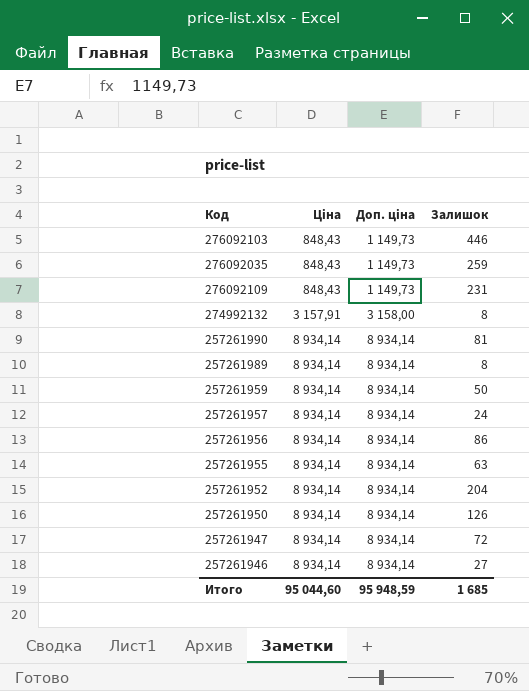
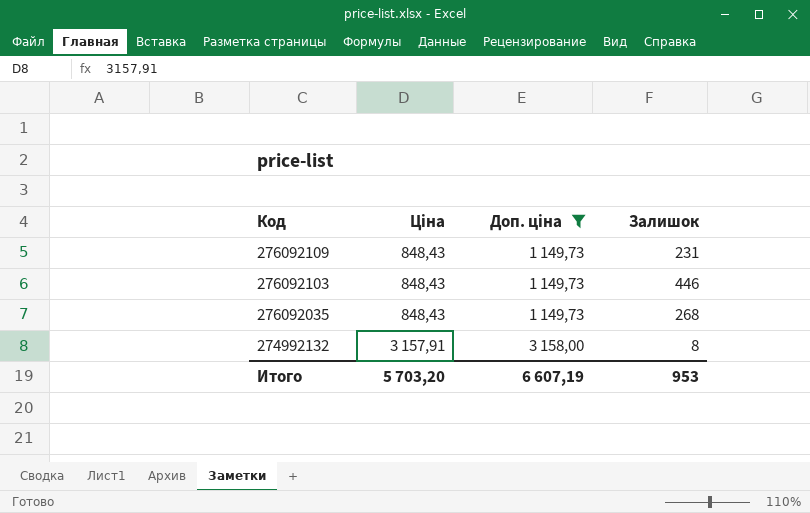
filter: none -> Доп. ціна != 8 934,14
row order: Ціна ascending -> Код descending
276092035 | Залишок: 259 -> 268
Итого | Ціна: 95 044,60 -> 5 703,20
Итого | Доп. ціна: 95 948,59 -> 6 607,19
Итого | Залишок: 1 685 -> 953

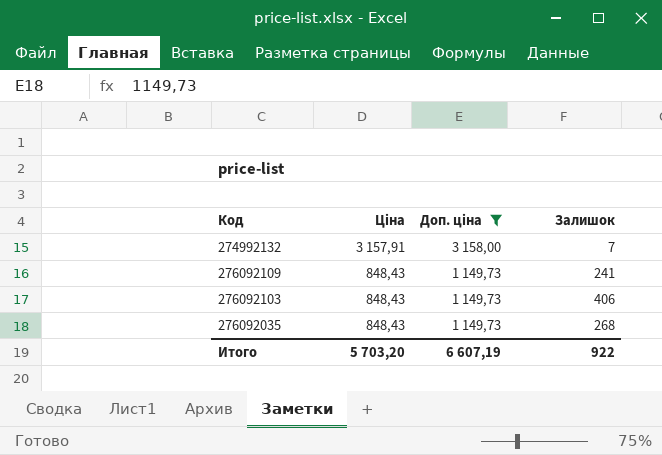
row order: Код descending -> Ціна descending
274992132 | Залишок: 8 -> 7
276092109 | Залишок: 231 -> 241
276092103 | Залишок: 446 -> 406
Итого | Залишок: 953 -> 922

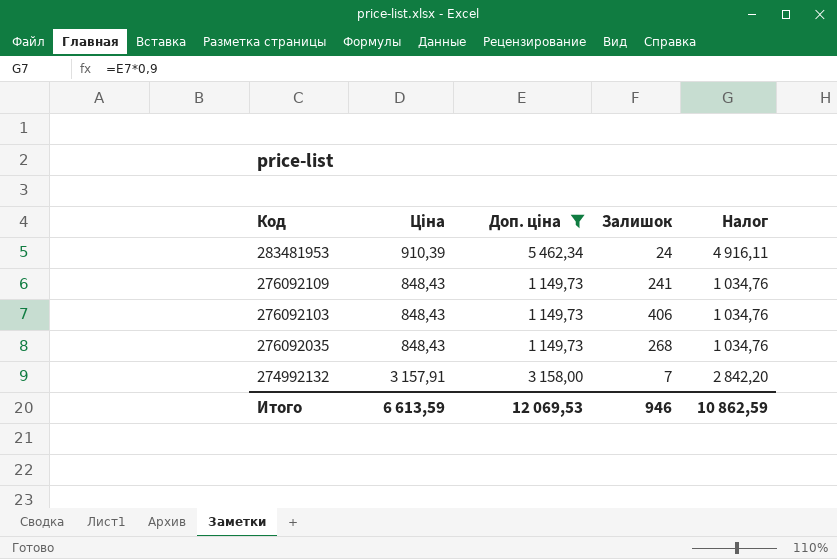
row order: Ціна descending -> Код descending
column Налог | formula: none -> [Доп. ціна] * 0,9
row 283481953: none -> 910,39 | 5 462,34 | 24 | 4 916,11
Итого | Ціна: 5 703,20 -> 6 613,59
Итого | Доп. ціна: 6 607,19 -> 12 069,53
Итого | Залишок: 922 -> 946

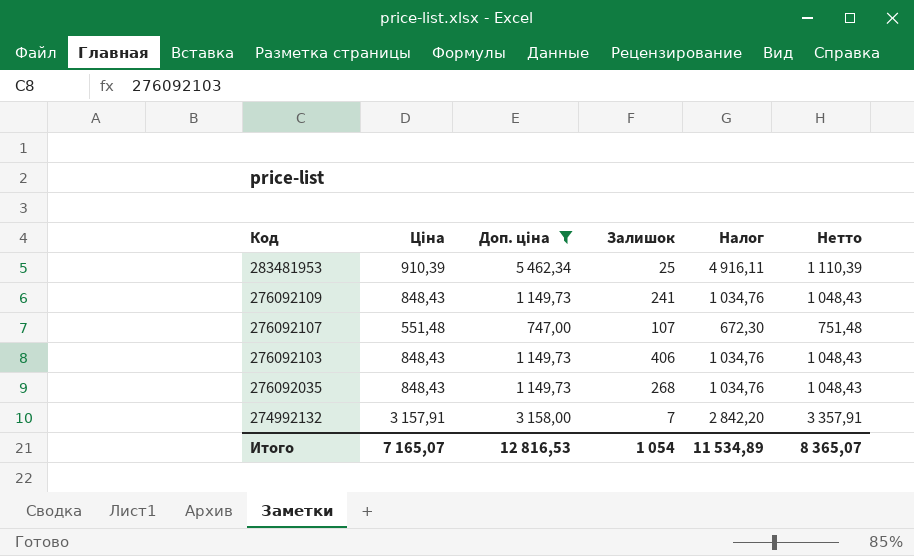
column Нетто | formula: none -> [Ціна] + 200
283481953 | Залишок: 24 -> 25
row 276092107: none -> 551,48 | 747,00 | 107 | 672,30 | 751,48
Итого | Ціна: 6 613,59 -> 7 165,07
Итого | Доп. ціна: 12 069,53 -> 12 816,53
Итого | Залишок: 946 -> 1 054
Итого | Налог: 10 862,59 -> 11 534,89

